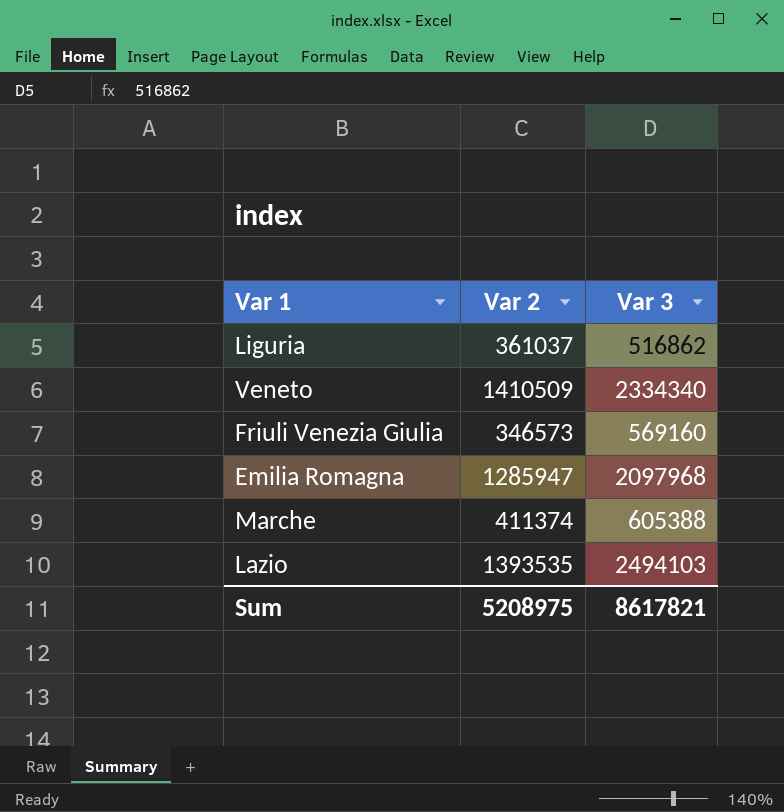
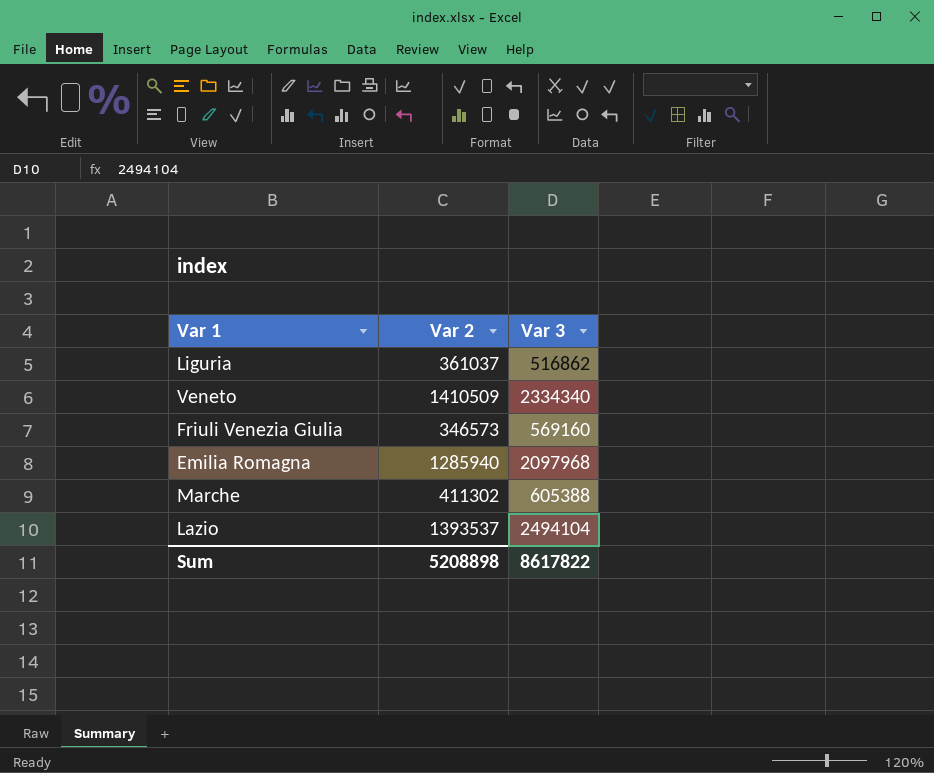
Emilia Romagna | Var 2: 1285947 -> 1285940
Marche | Var 2: 411374 -> 411302
Lazio | Var 2: 1393535 -> 1393537
Lazio | Var 3: 2494103 -> 2494104
Sum | Var 2: 5208975 -> 5208898
Sum | Var 3: 8617821 -> 8617822

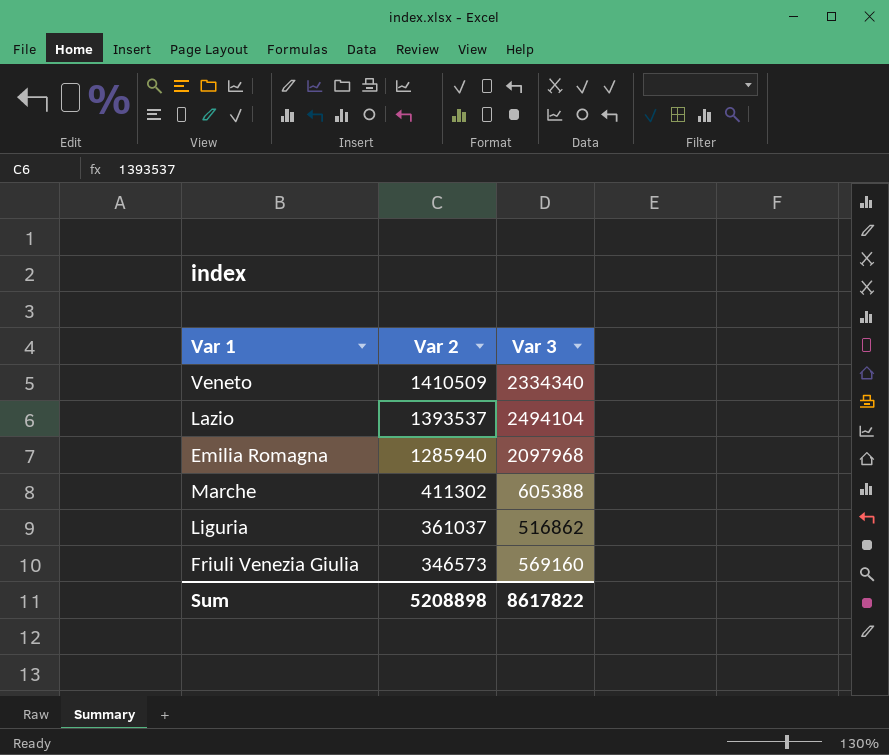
row order: none -> Var 2 descending

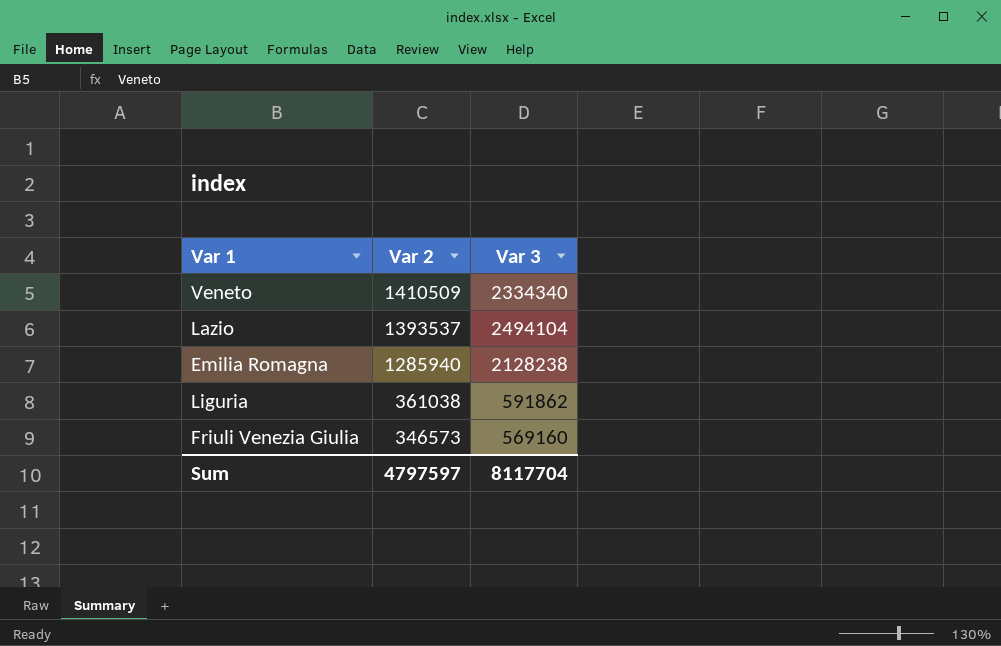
row Marche: 411302 | 605388 -> none
Emilia Romagna | Var 3: 2097968 -> 2128238
Liguria | Var 2: 361037 -> 361038
Liguria | Var 3: 516862 -> 591862
Sum | Var 2: 5208898 -> 4797597
Sum | Var 3: 8617822 -> 8117704

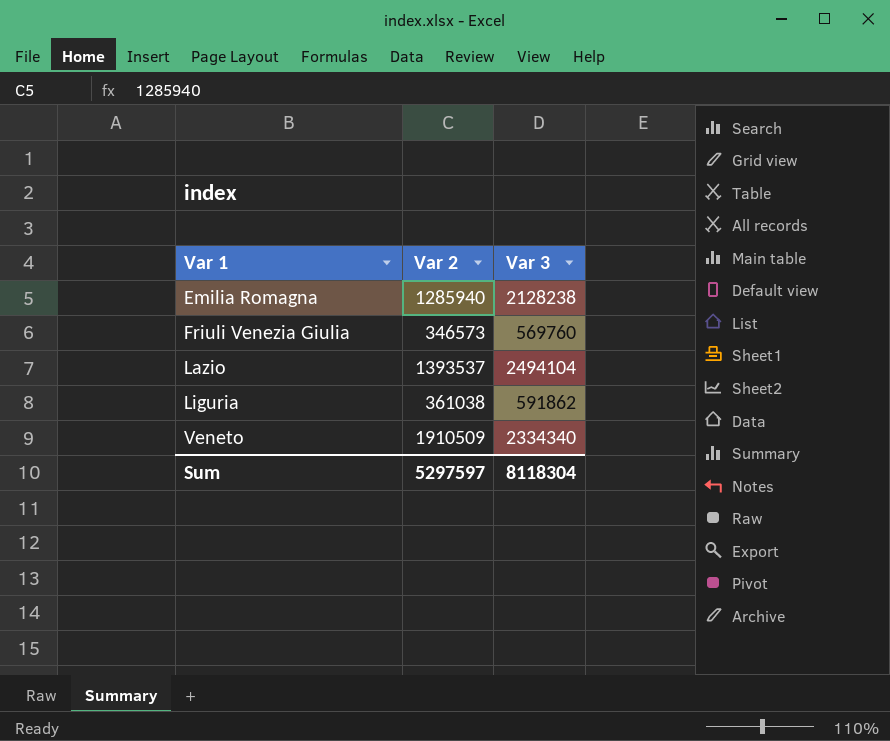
row order: Var 2 descending -> Var 1 ascending
Friuli Venezia Giulia | Var 3: 569160 -> 569760
Veneto | Var 2: 1410509 -> 1910509
Sum | Var 2: 4797597 -> 5297597
Sum | Var 3: 8117704 -> 8118304

